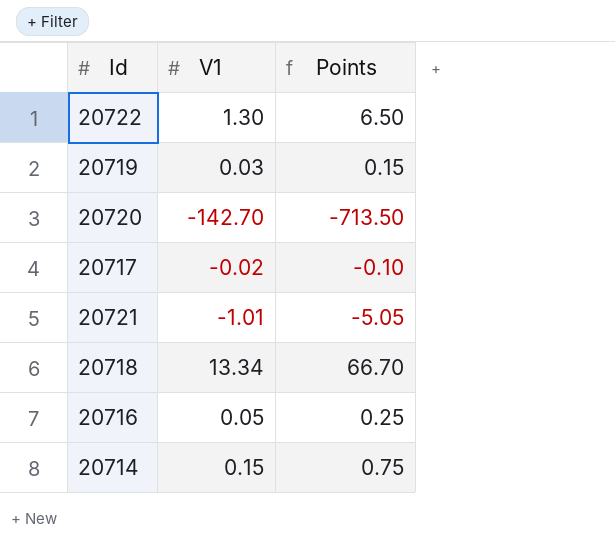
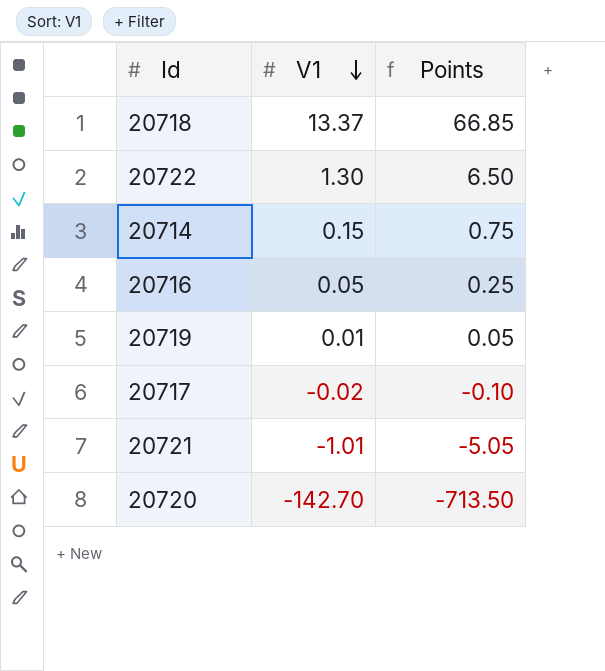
row order: none -> V1 descending
20718 | V1: 13.34 -> 13.37
20718 | Points: 66.70 -> 66.85
20719 | V1: 0.03 -> 0.01
20719 | Points: 0.15 -> 0.05

